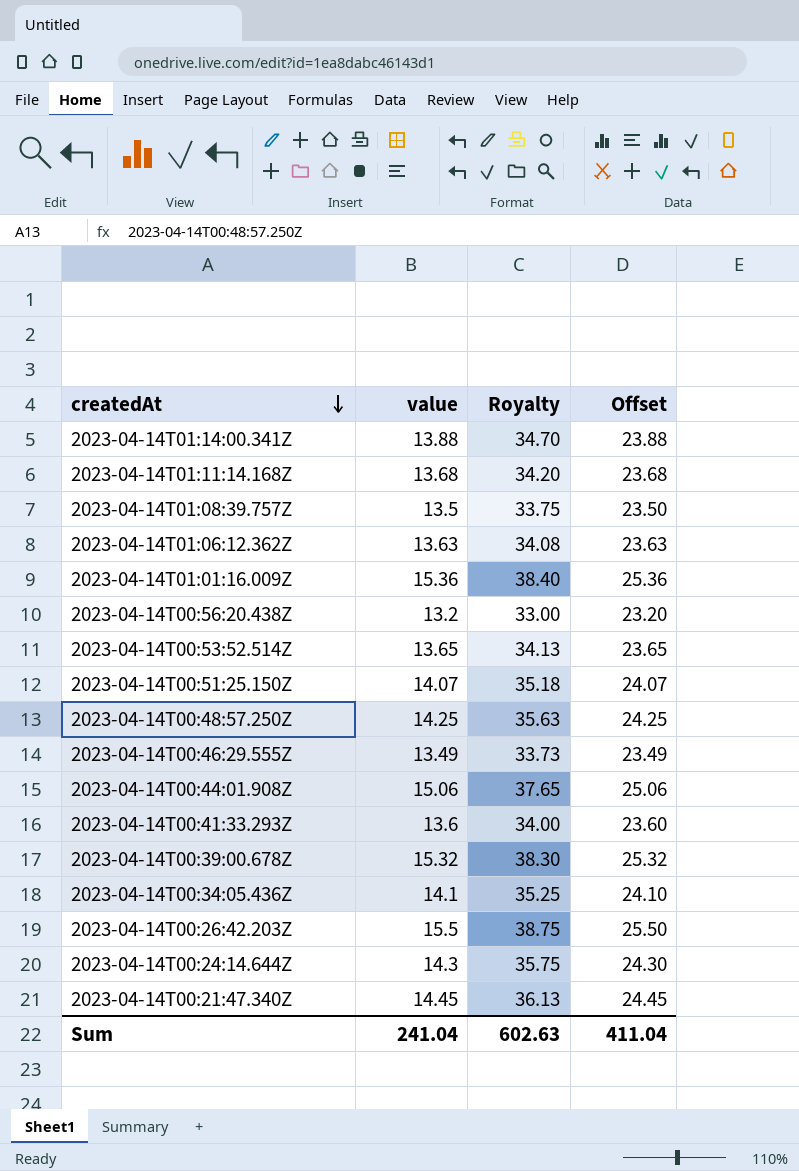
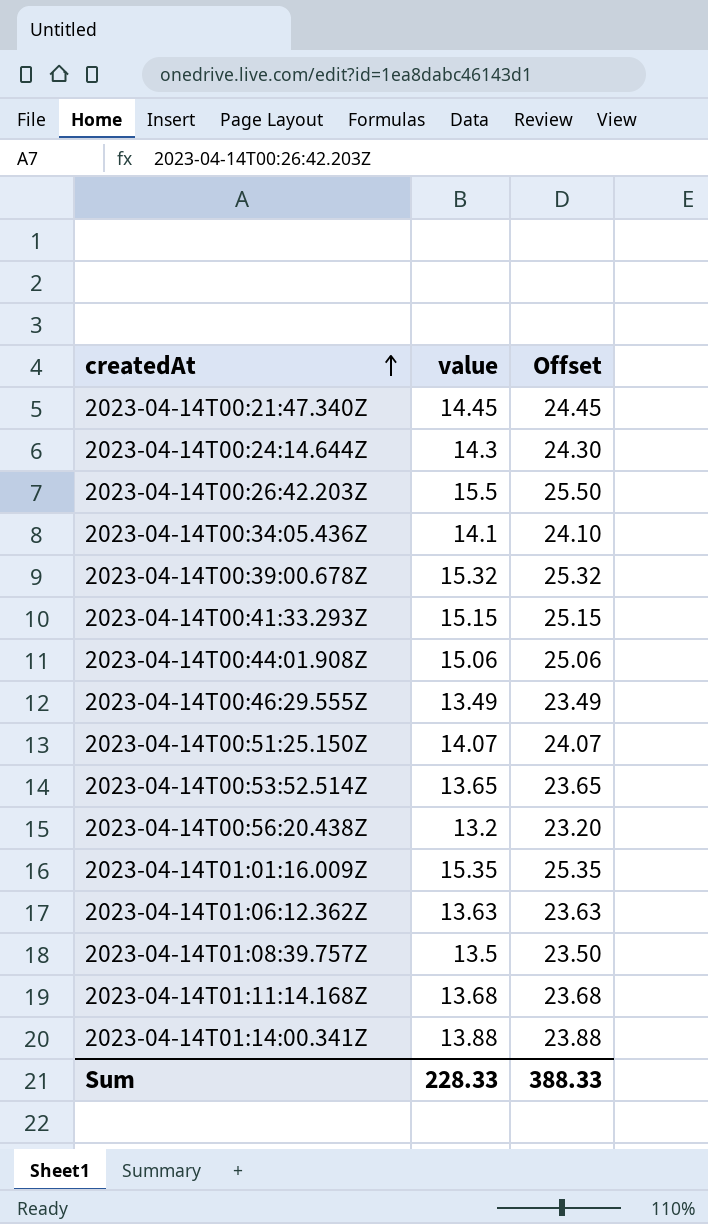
row order: createdAt descending -> createdAt ascending
column Royalty | formula: [value] * 2.5 -> none
row 2023-04-14T00:48:57.250Z: 14.25 | 35.63 | 24.25 -> none
2023-04-14T00:41:33.293Z | value: 13.6 -> 15.15
2023-04-14T00:41:33.293Z | Offset: 23.60 -> 25.15
2023-04-14T01:01:16.009Z | value: 15.36 -> 15.35
2023-04-14T01:01:16.009Z | Offset: 25.36 -> 25.35
Sum | value: 241.04 -> 228.33
Sum | Offset: 411.04 -> 388.33

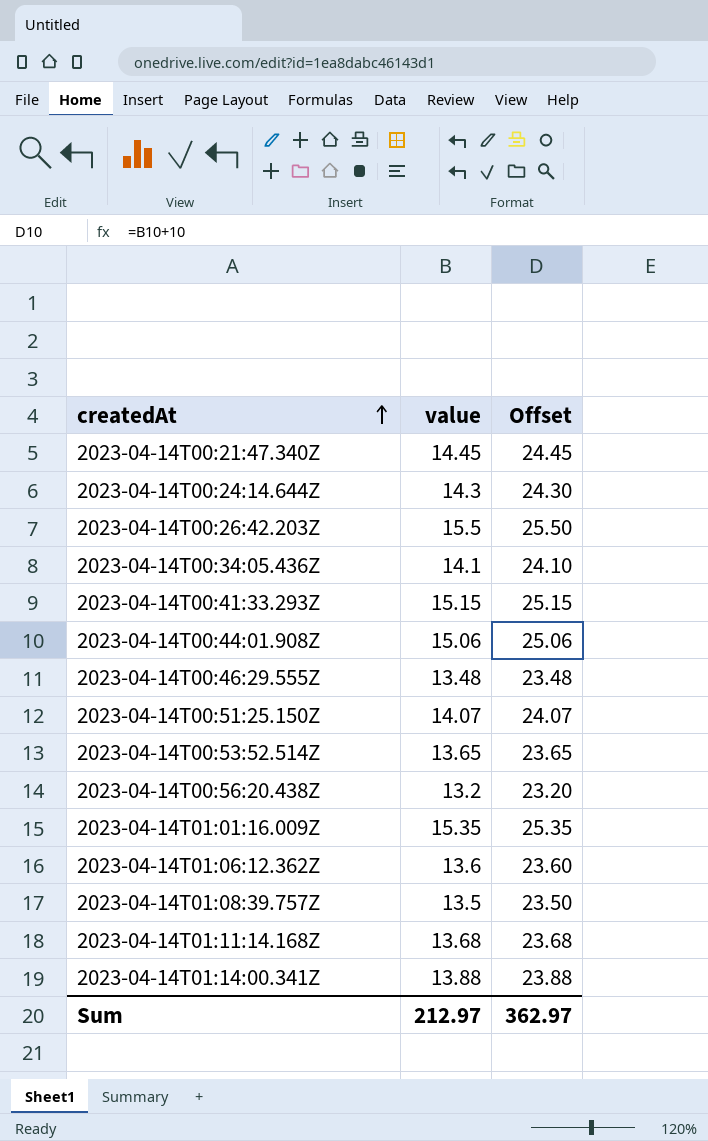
row 2023-04-14T00:39:00.678Z: 15.32 | 25.32 -> none
2023-04-14T00:46:29.555Z | value: 13.49 -> 13.48
2023-04-14T00:46:29.555Z | Offset: 23.49 -> 23.48
2023-04-14T01:06:12.362Z | value: 13.63 -> 13.6
2023-04-14T01:06:12.362Z | Offset: 23.63 -> 23.60
Sum | value: 228.33 -> 212.97
Sum | Offset: 388.33 -> 362.97

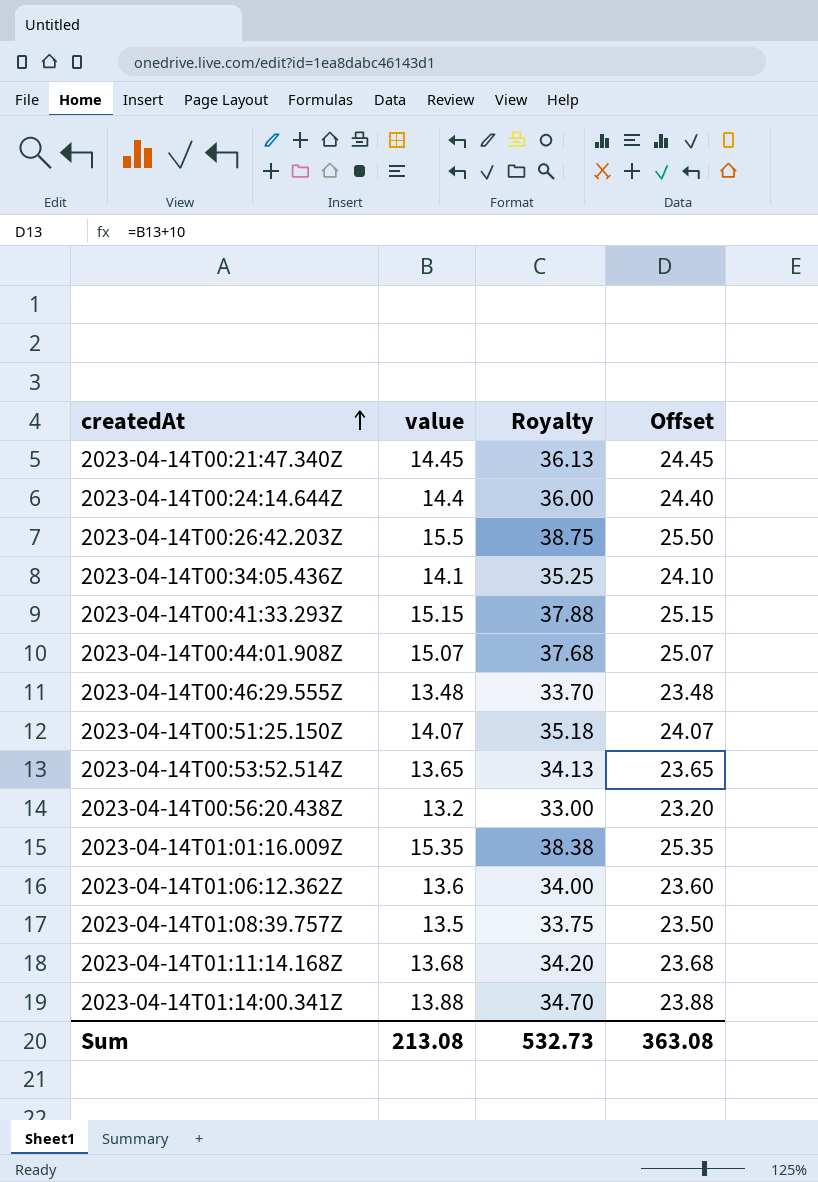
column Royalty | formula: none -> [value] * 2.5
2023-04-14T00:24:14.644Z | value: 14.3 -> 14.4
2023-04-14T00:24:14.644Z | Offset: 24.30 -> 24.40
2023-04-14T00:44:01.908Z | value: 15.06 -> 15.07
2023-04-14T00:44:01.908Z | Offset: 25.06 -> 25.07
Sum | value: 212.97 -> 213.08
Sum | Offset: 362.97 -> 363.08

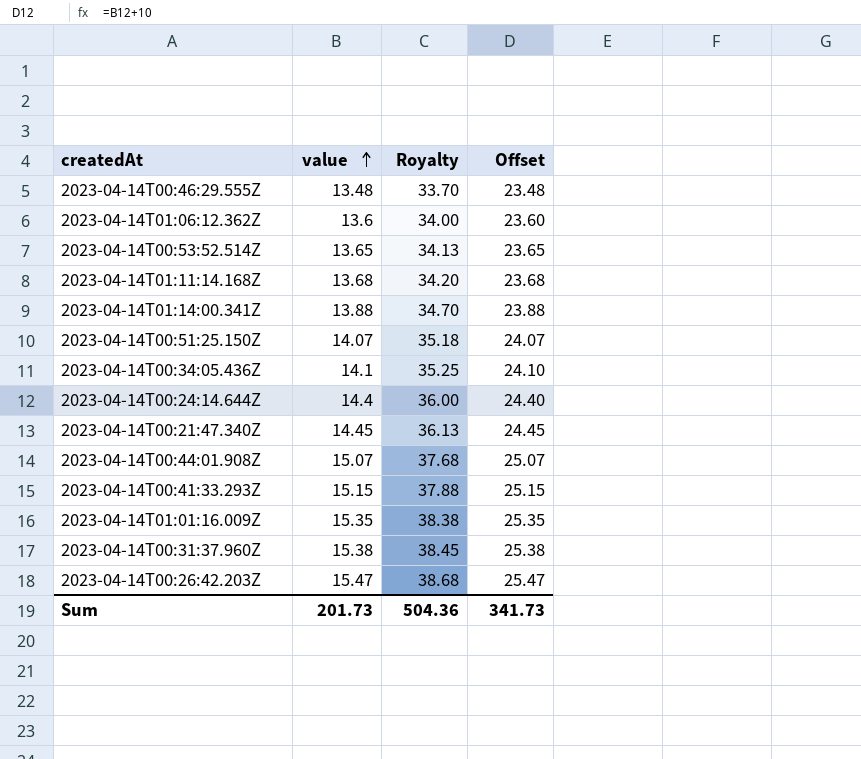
row order: createdAt ascending -> value ascending
row 2023-04-14T00:56:20.438Z: 13.2 | 33.00 | 23.20 -> none
row 2023-04-14T01:08:39.757Z: 13.5 | 33.75 | 23.50 -> none
row 2023-04-14T00:31:37.960Z: none -> 15.38 | 38.45 | 25.38
2023-04-14T00:26:42.203Z | value: 15.5 -> 15.47
2023-04-14T00:26:42.203Z | Royalty: 38.75 -> 38.68
2023-04-14T00:26:42.203Z | Offset: 25.50 -> 25.47
Sum | value: 213.08 -> 201.73
Sum | Royalty: 532.73 -> 504.36
Sum | Offset: 363.08 -> 341.73

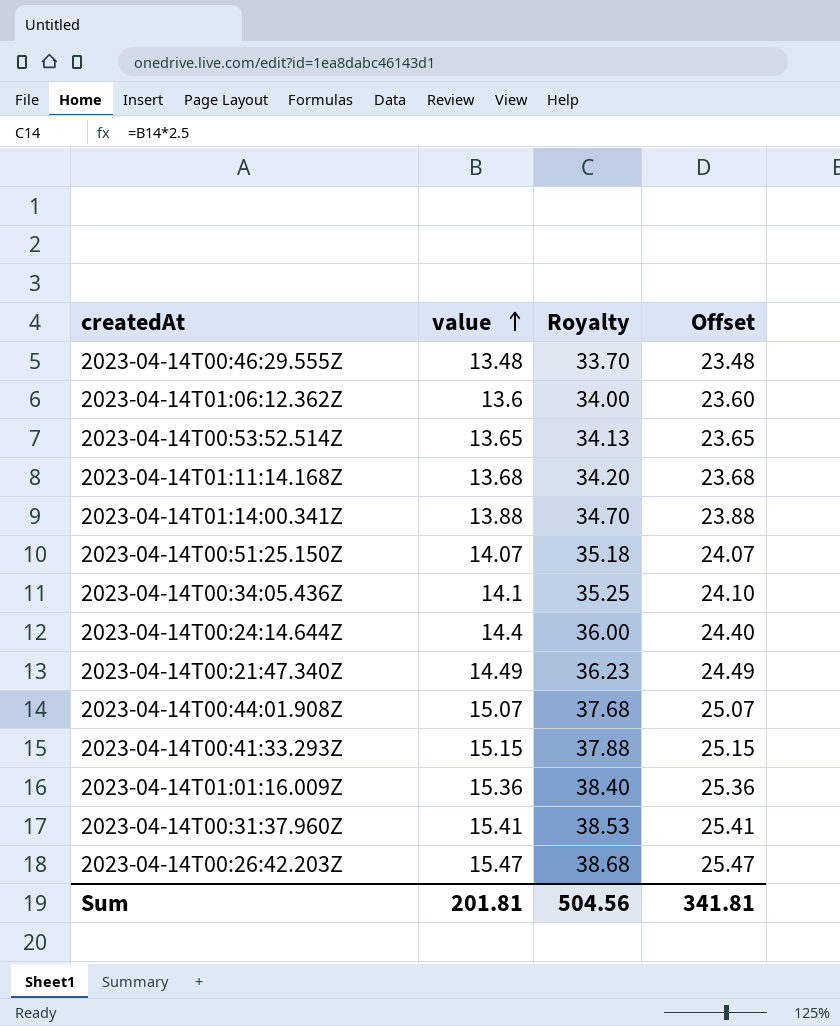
2023-04-14T00:21:47.340Z | value: 14.45 -> 14.49
2023-04-14T00:21:47.340Z | Royalty: 36.13 -> 36.23
2023-04-14T00:21:47.340Z | Offset: 24.45 -> 24.49
2023-04-14T01:01:16.009Z | value: 15.35 -> 15.36
2023-04-14T01:01:16.009Z | Royalty: 38.38 -> 38.40
2023-04-14T01:01:16.009Z | Offset: 25.35 -> 25.36
2023-04-14T00:31:37.960Z | value: 15.38 -> 15.41
2023-04-14T00:31:37.960Z | Royalty: 38.45 -> 38.53
2023-04-14T00:31:37.960Z | Offset: 25.38 -> 25.41
Sum | value: 201.73 -> 201.81
Sum | Royalty: 504.36 -> 504.56
Sum | Offset: 341.73 -> 341.81

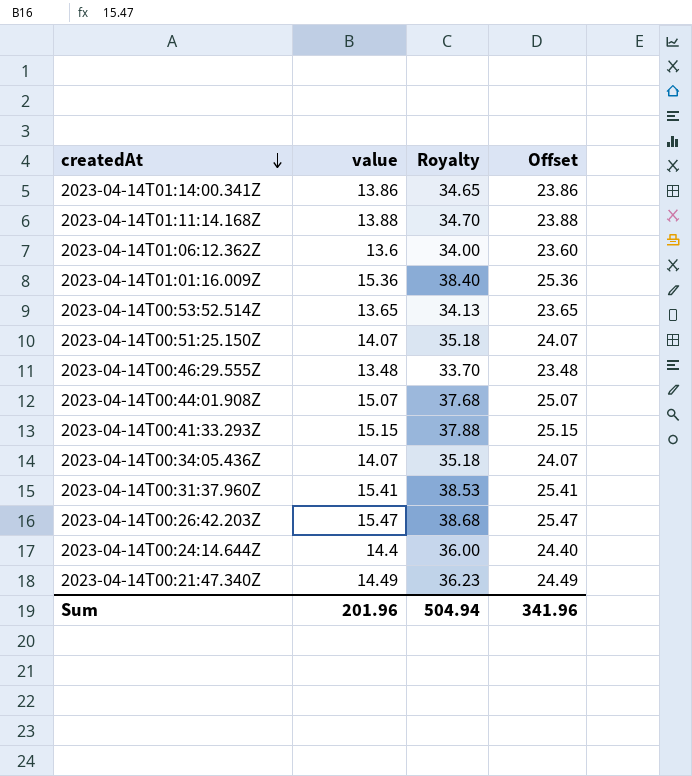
row order: value ascending -> createdAt descending
2023-04-14T01:14:00.341Z | value: 13.88 -> 13.86
2023-04-14T01:14:00.341Z | Royalty: 34.70 -> 34.65
2023-04-14T01:14:00.341Z | Offset: 23.88 -> 23.86
2023-04-14T01:11:14.168Z | value: 13.68 -> 13.88
2023-04-14T01:11:14.168Z | Royalty: 34.20 -> 34.70
2023-04-14T01:11:14.168Z | Offset: 23.68 -> 23.88
2023-04-14T00:34:05.436Z | value: 14.1 -> 14.07
2023-04-14T00:34:05.436Z | Royalty: 35.25 -> 35.18
2023-04-14T00:34:05.436Z | Offset: 24.10 -> 24.07
Sum | value: 201.81 -> 201.96
Sum | Royalty: 504.56 -> 504.94
Sum | Offset: 341.81 -> 341.96

